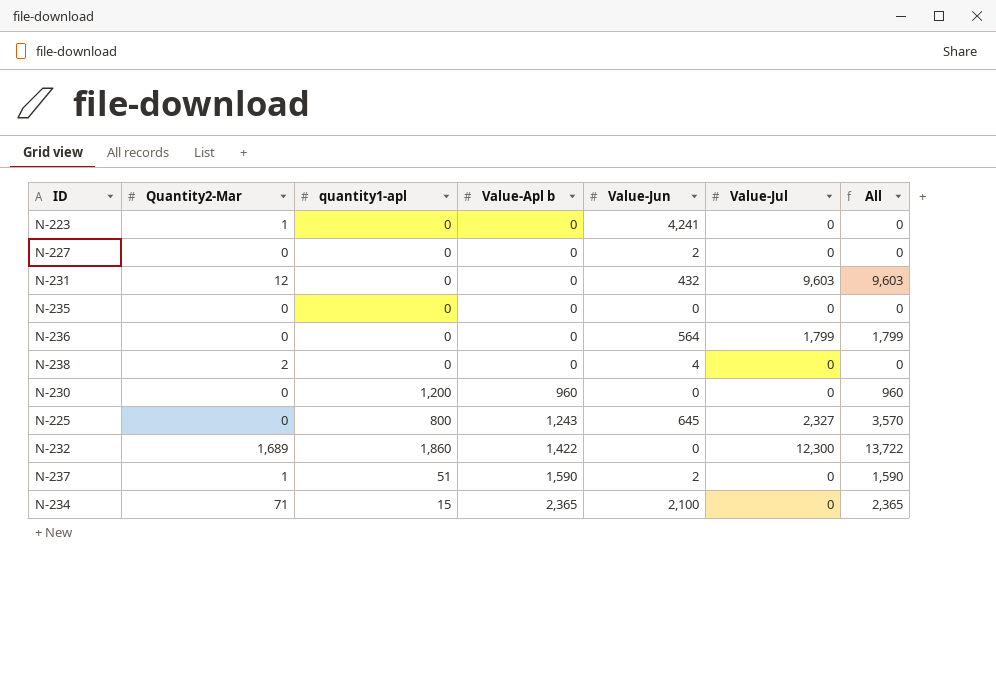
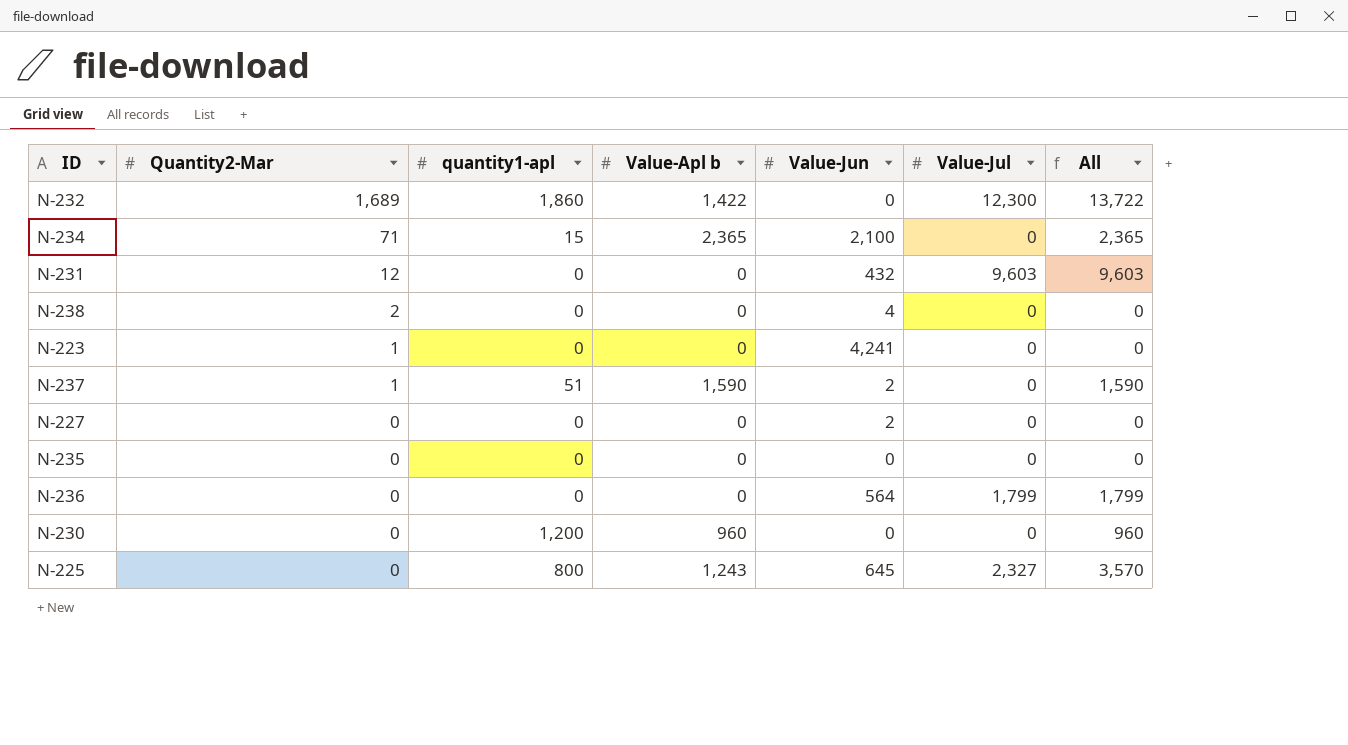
row order: Value-Apl b ascending -> Quantity2-Mar descending

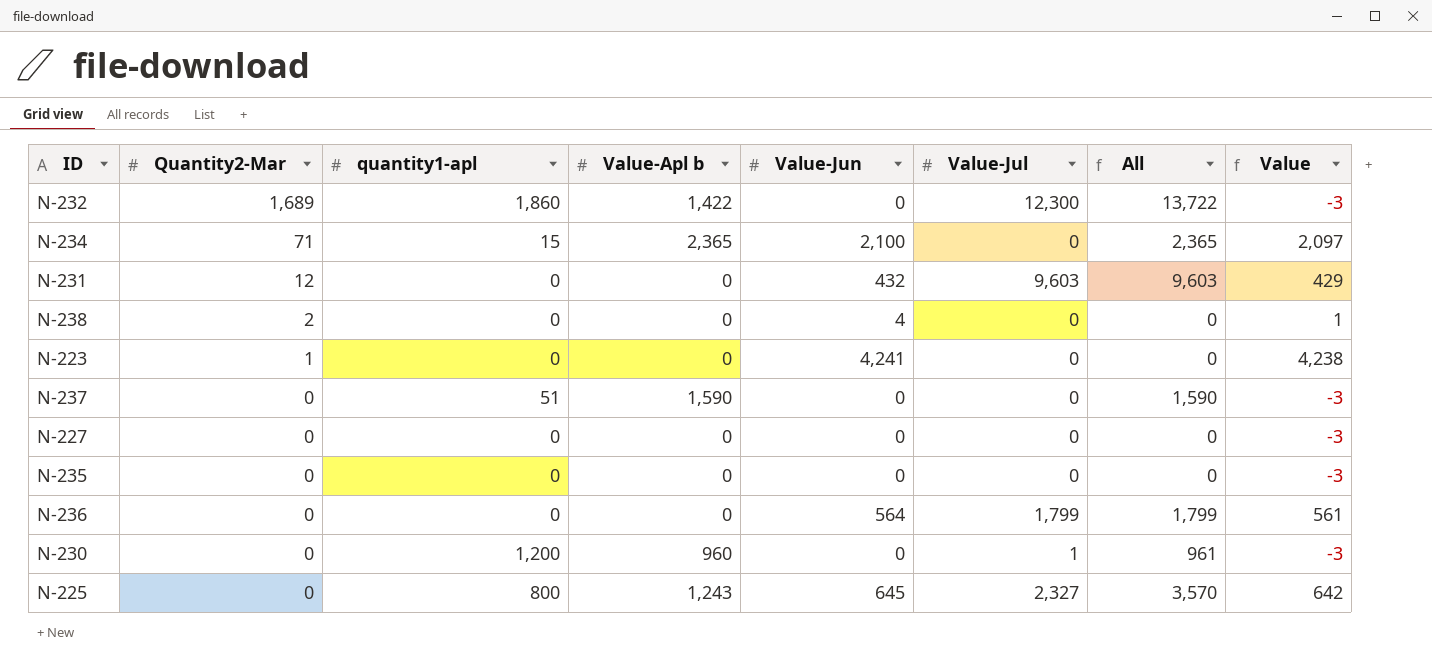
column Value | formula: none -> [Value-Jun] - 3
N-237 | Quantity2-Mar: 1 -> 0
N-237 | Value-Jun: 2 -> 0
N-227 | Value-Jun: 2 -> 0
N-230 | Value-Jul: 0 -> 1
N-230 | All: 960 -> 961

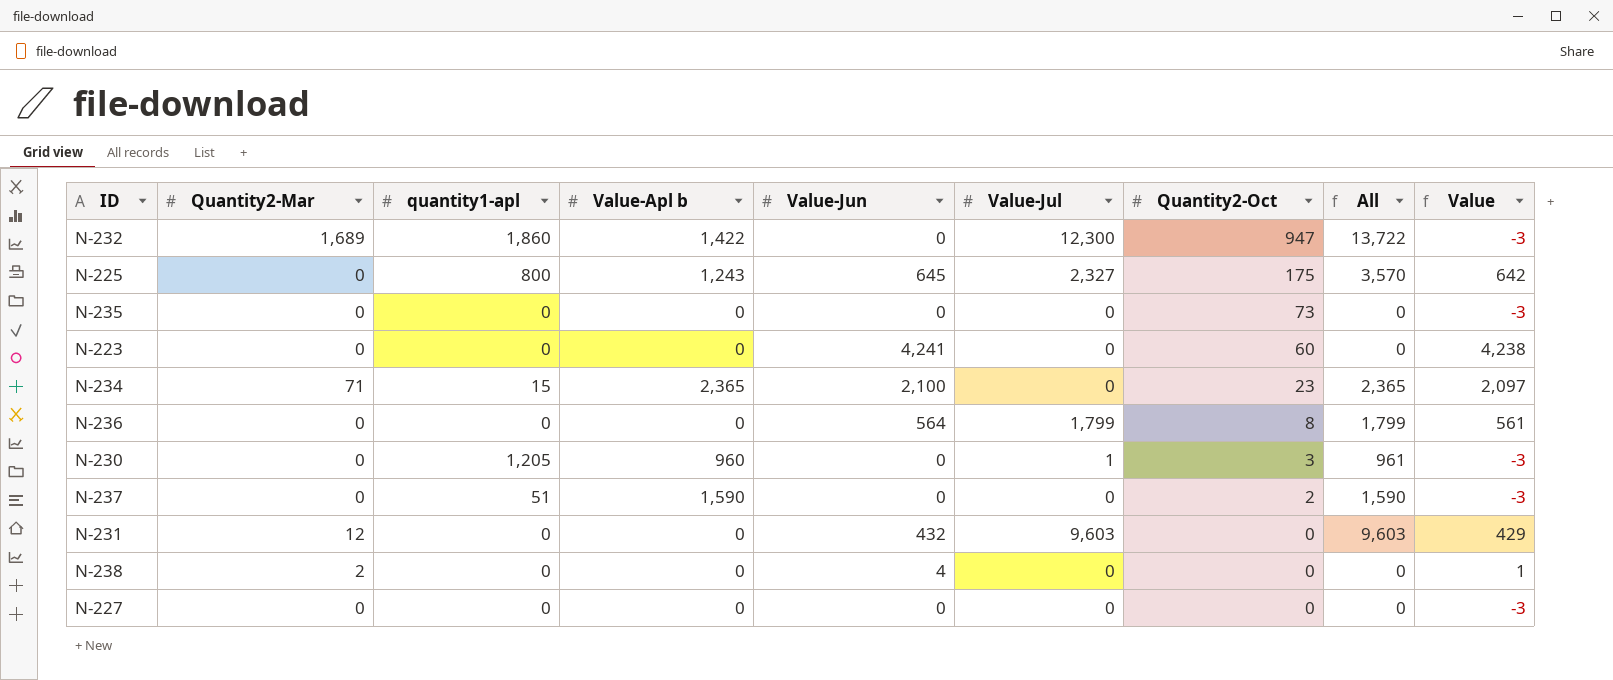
row order: Quantity2-Mar descending -> Quantity2-Oct descending
column Quantity2-Oct | position: none -> 7
N-223 | Quantity2-Mar: 1 -> 0
N-230 | quantity1-apl: 1,200 -> 1,205

